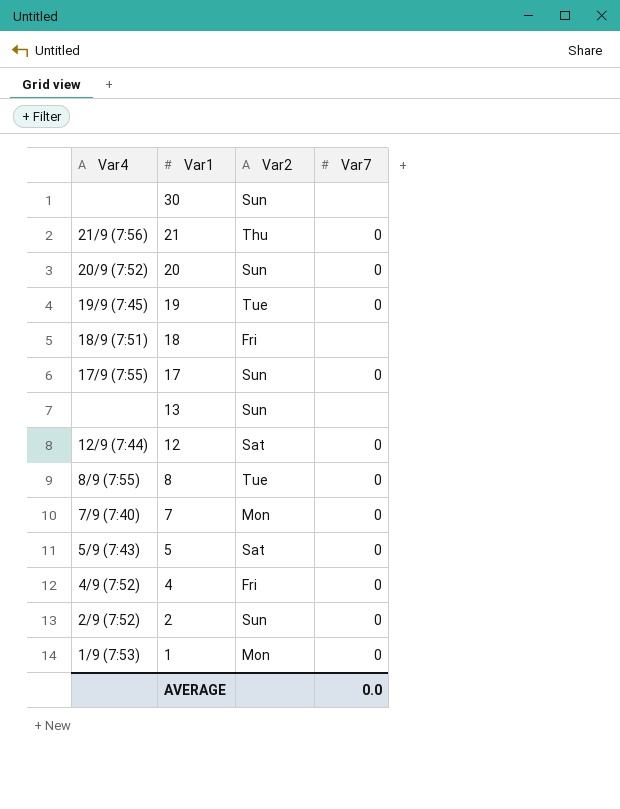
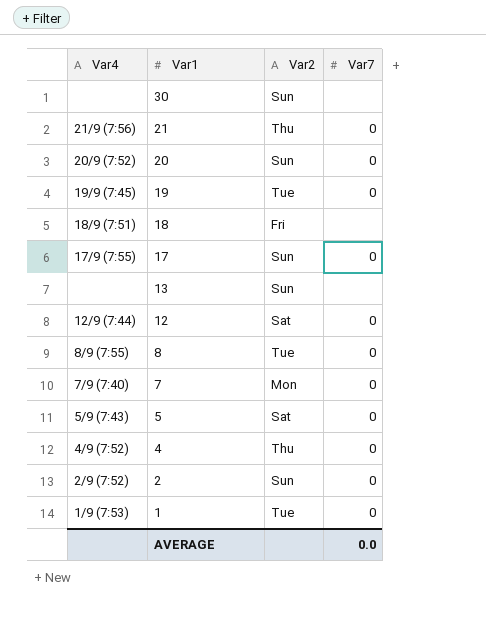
4 | Var2: Fri -> Thu
1 | Var2: Mon -> Tue

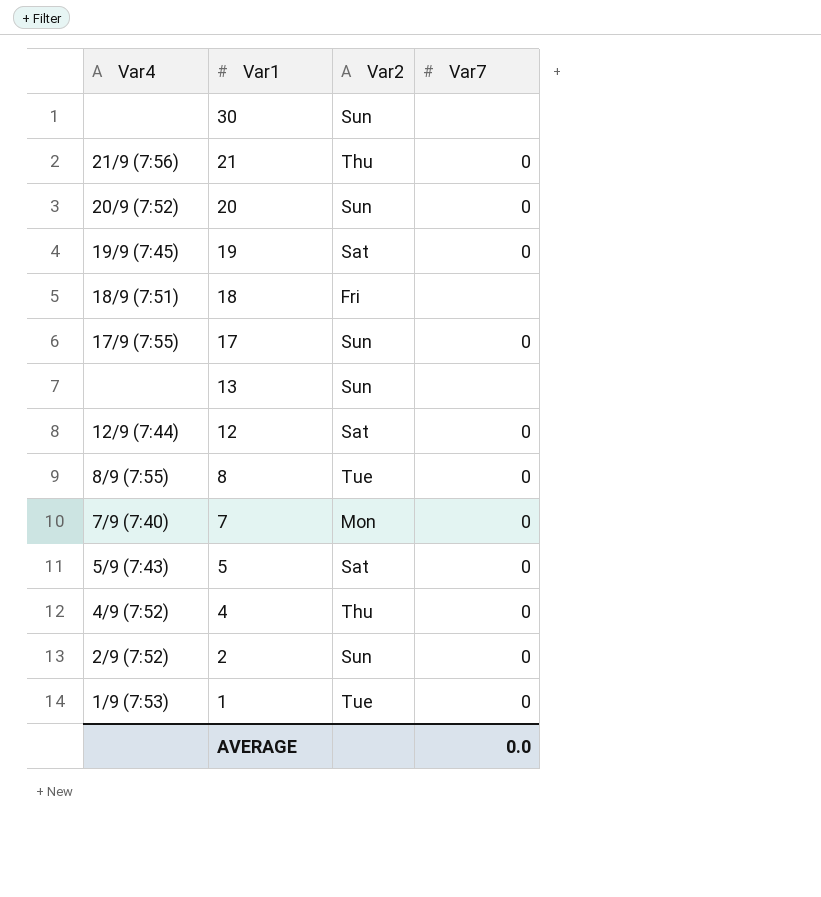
19 | Var2: Tue -> Sat

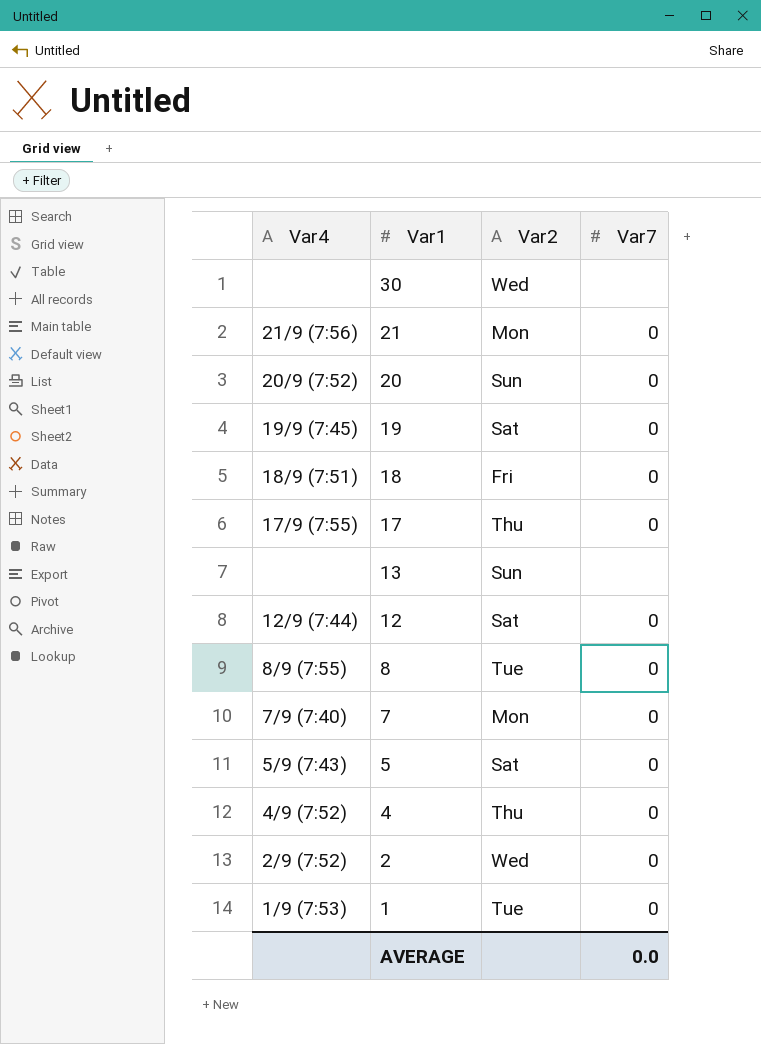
30 | Var2: Sun -> Wed
21 | Var2: Thu -> Mon
18 | Var7: none -> 0
17 | Var2: Sun -> Thu
2 | Var2: Sun -> Wed

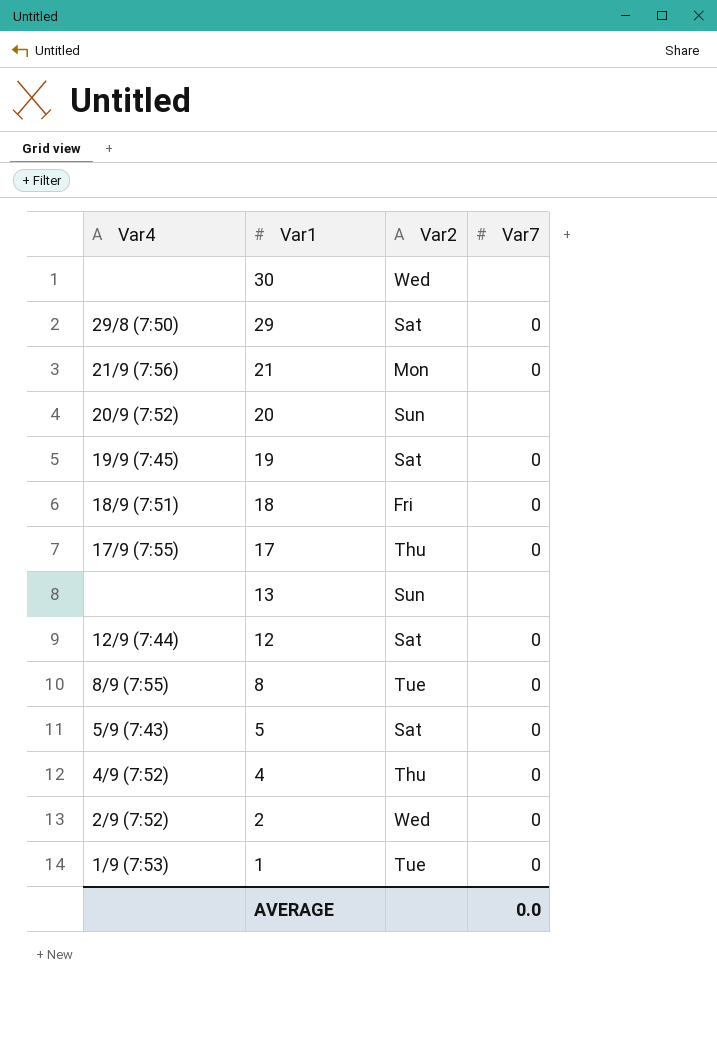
row 7: 7/9 (7:40) | Mon | 0 -> none
row 29: none -> 29/8 (7:50) | Sat | 0
20 | Var7: 0 -> none

